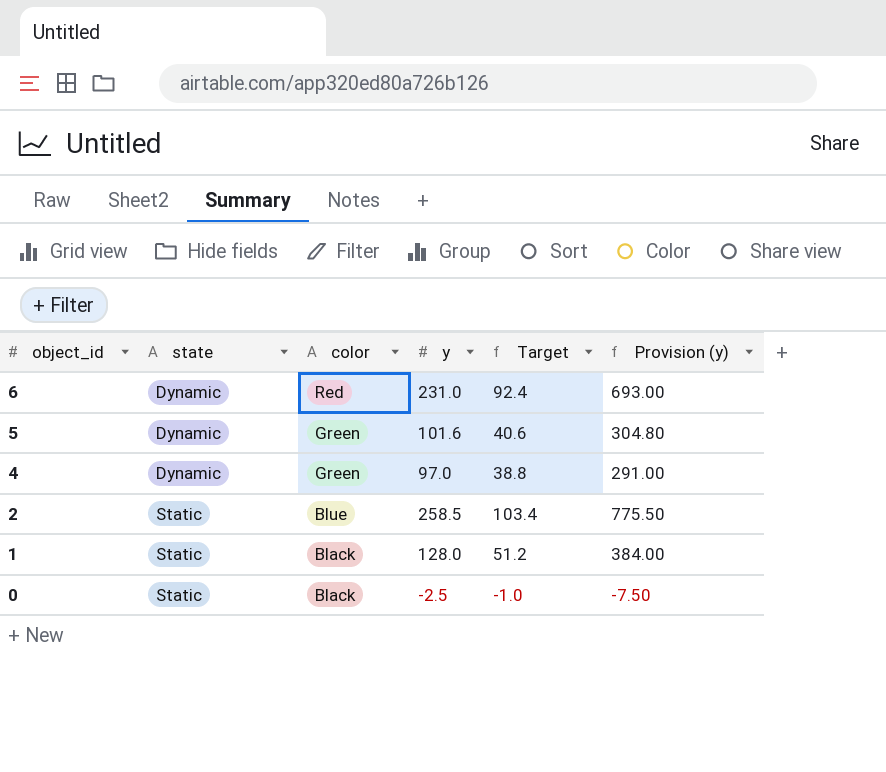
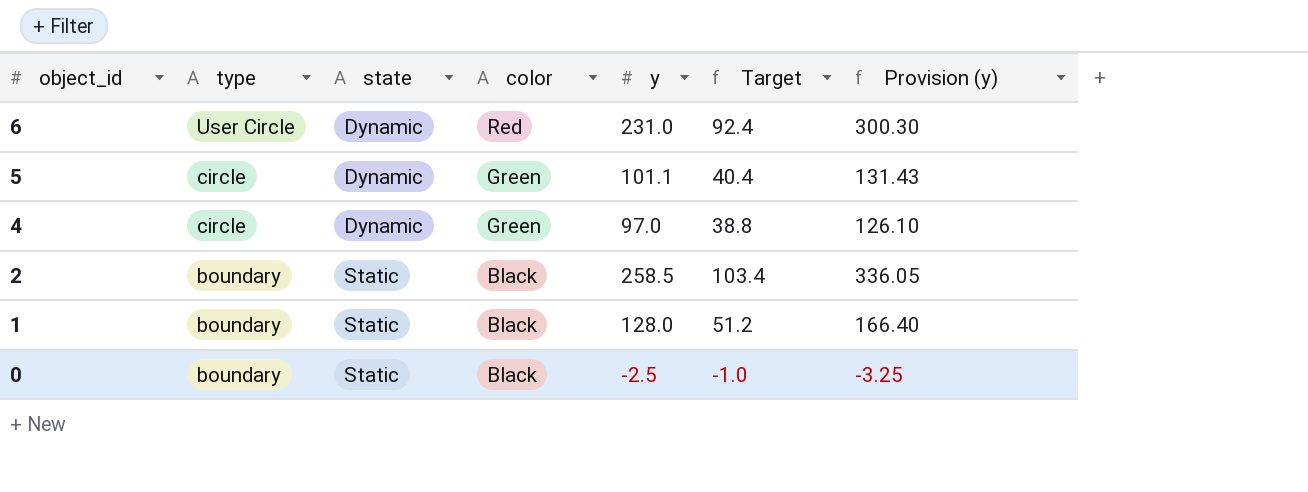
column type | position: none -> 2
column Provision (y) | formula: [y] * 3 -> [y] * 1.3
5 | y: 101.6 -> 101.1
5 | Target: 40.6 -> 40.4
2 | color: Blue -> Black

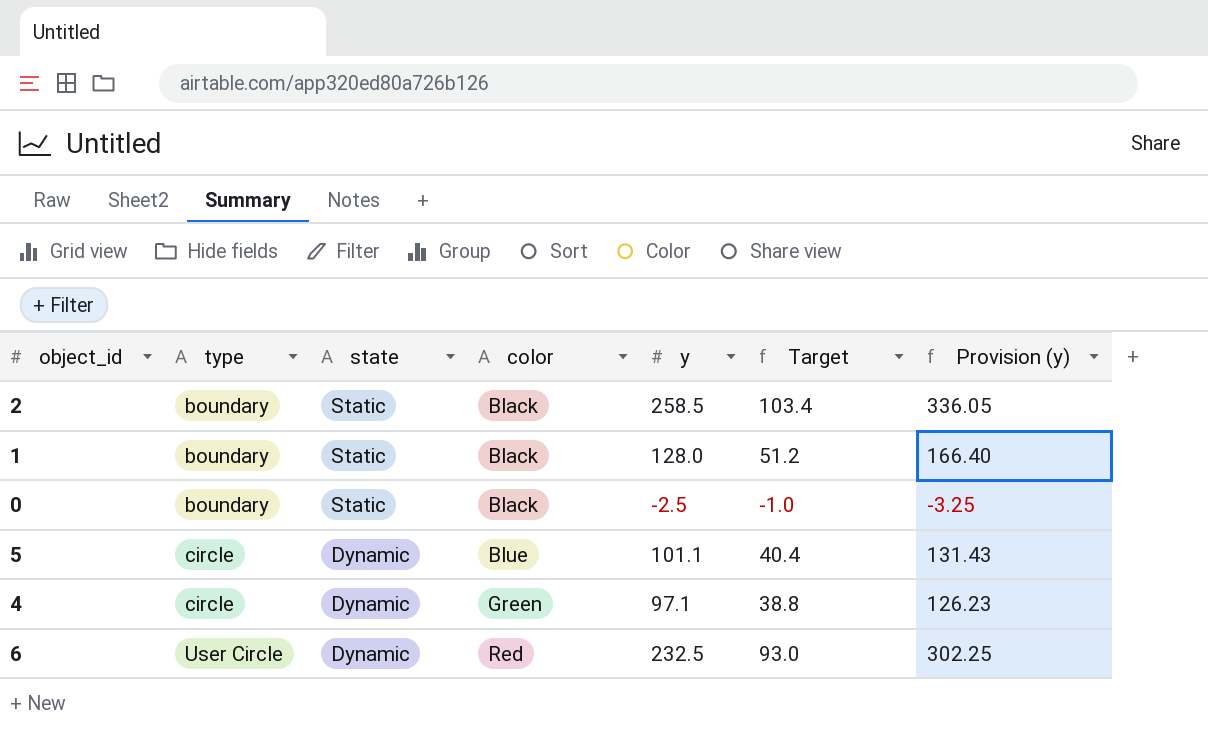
row order: object_id descending -> type ascending
5 | color: Green -> Blue
4 | y: 97.0 -> 97.1
4 | Provision (y): 126.10 -> 126.23
6 | y: 231.0 -> 232.5
6 | Target: 92.4 -> 93.0
6 | Provision (y): 300.30 -> 302.25

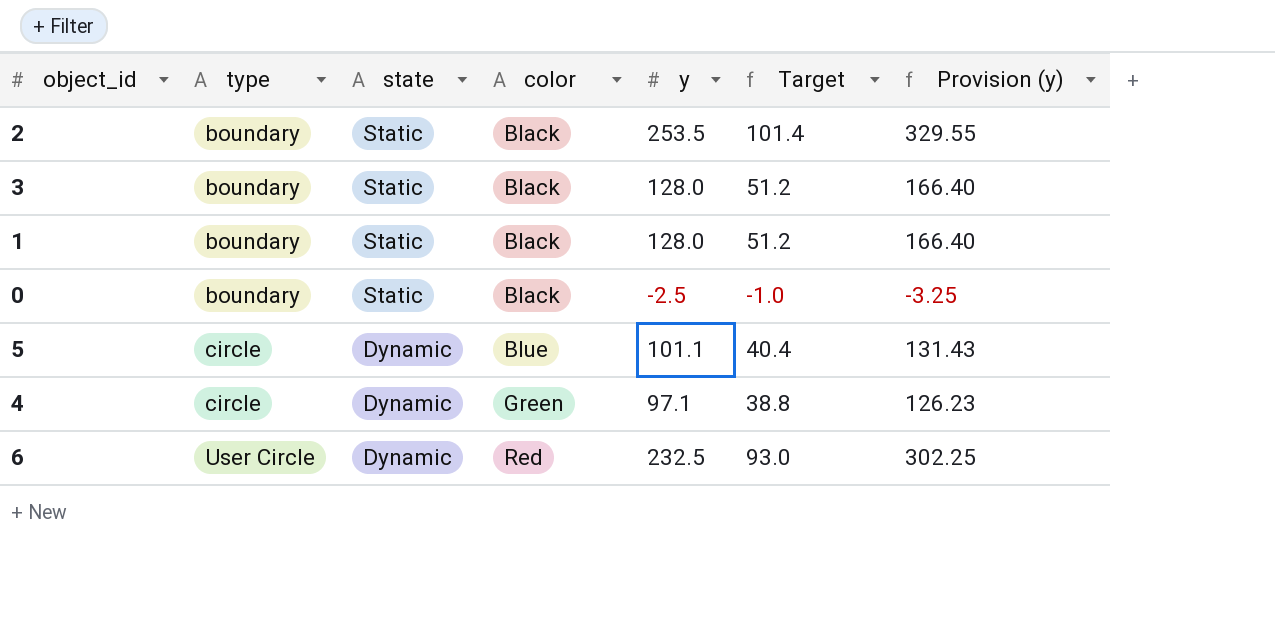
2 | y: 258.5 -> 253.5
2 | Target: 103.4 -> 101.4
2 | Provision (y): 336.05 -> 329.55
row 3: none -> boundary | Static | Black | 128.0 | 51.2 | 166.40

